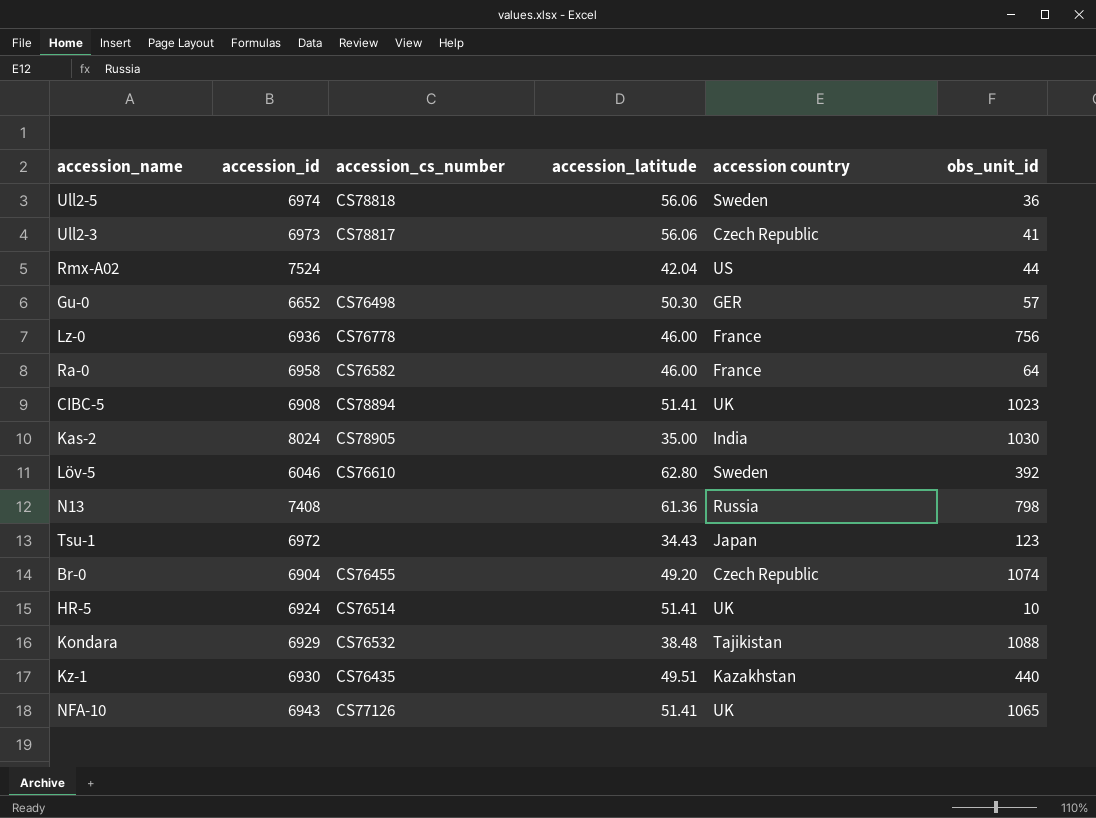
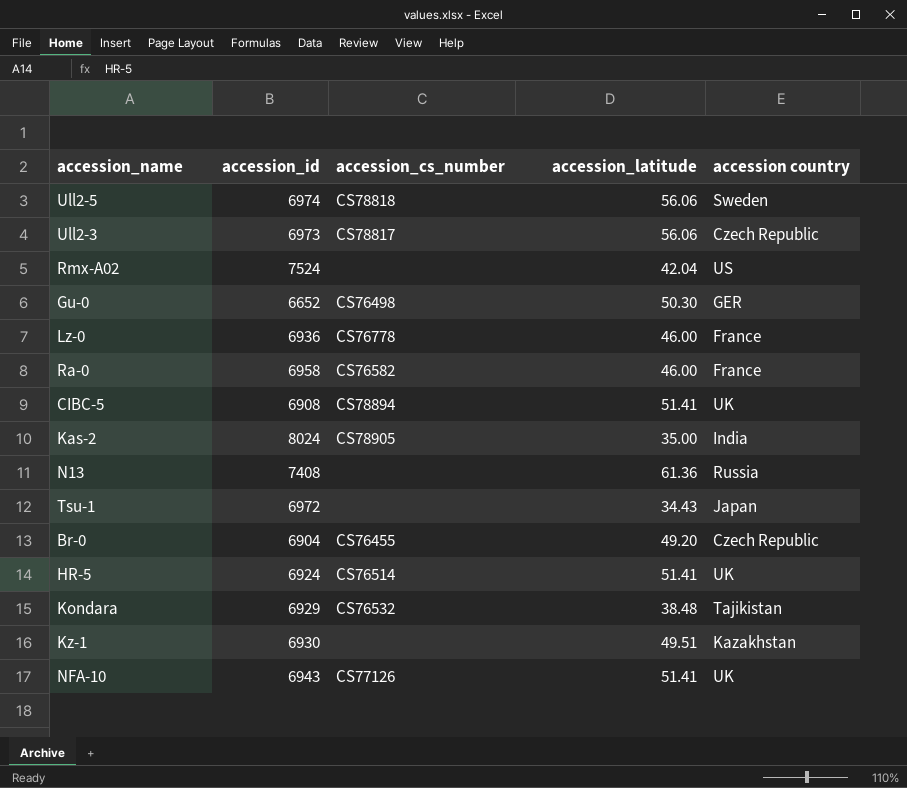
column obs_unit_id | position: 6 -> none
row Löv-5: 6046 | CS76610 | 62.80 | Sweden | 392 -> none
Kz-1 | accession_cs_number: CS76435 -> none

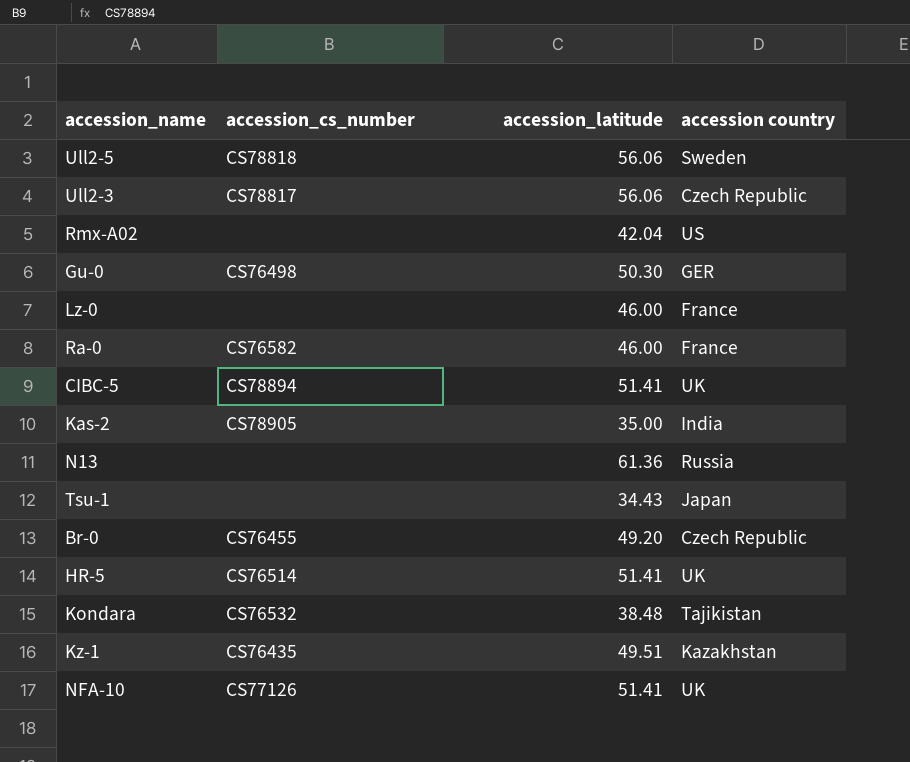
column accession_id | position: 2 -> none
Lz-0 | accession_cs_number: CS76778 -> none
Kz-1 | accession_cs_number: none -> CS76435

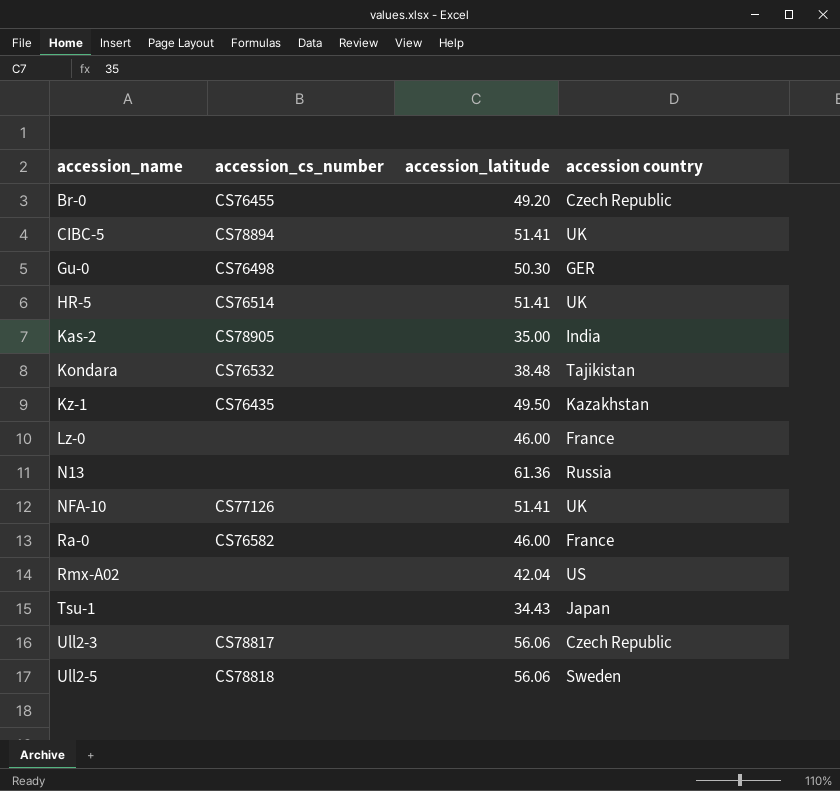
row order: none -> accession_name ascending
Kz-1 | accession_latitude: 49.51 -> 49.50

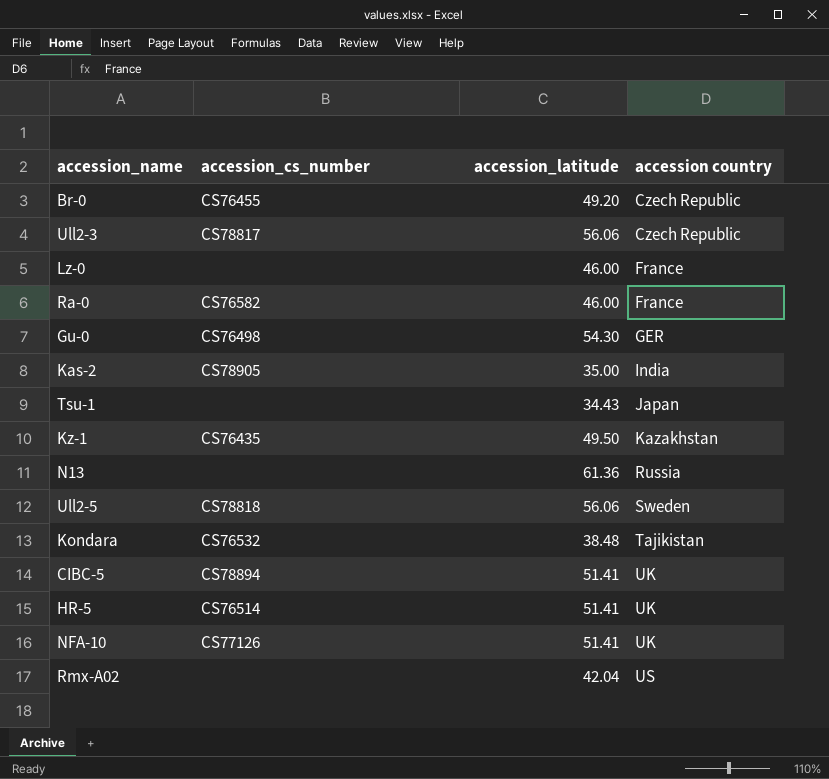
row order: accession_name ascending -> accession country ascending
Gu-0 | accession_latitude: 50.30 -> 54.30

